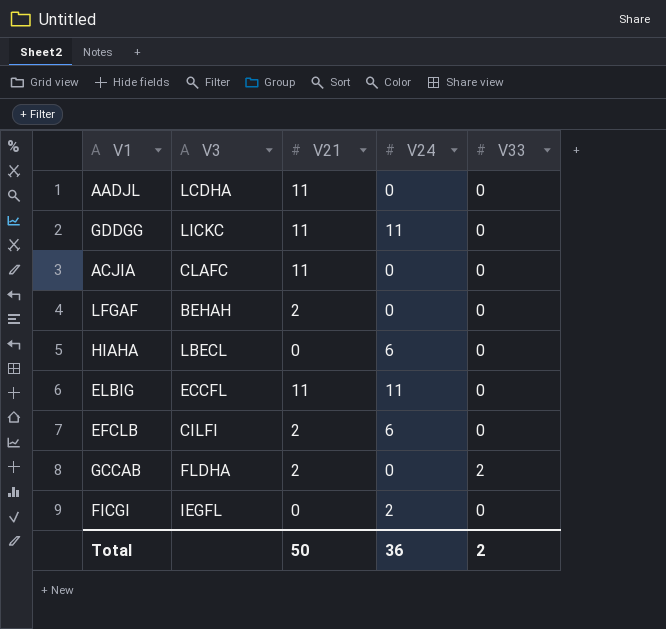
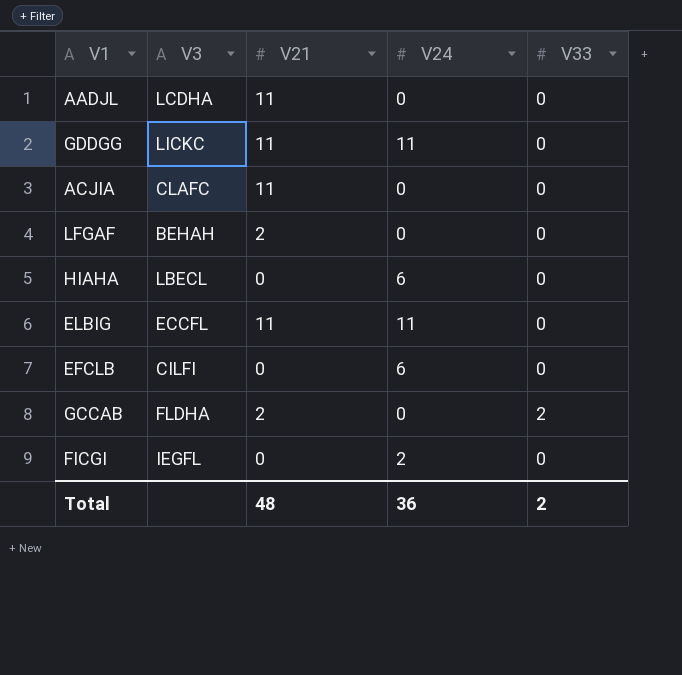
EFCLB | V21: 2 -> 0
Total | V21: 50 -> 48

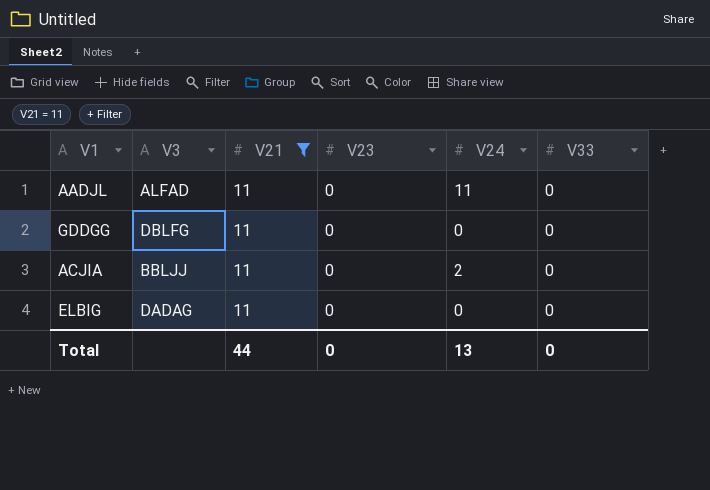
filter: none -> V21 = 11
column V23 | position: none -> 4
AADJL | V3: LCDHA -> ALFAD
AADJL | V24: 0 -> 11
GDDGG | V3: LICKC -> DBLFG
GDDGG | V24: 11 -> 0
ACJIA | V3: CLAFC -> BBLJJ
ACJIA | V24: 0 -> 2
ELBIG | V3: ECCFL -> DADAG
ELBIG | V24: 11 -> 0
Total | V21: 48 -> 44
Total | V24: 36 -> 13
Total | V33: 2 -> 0

